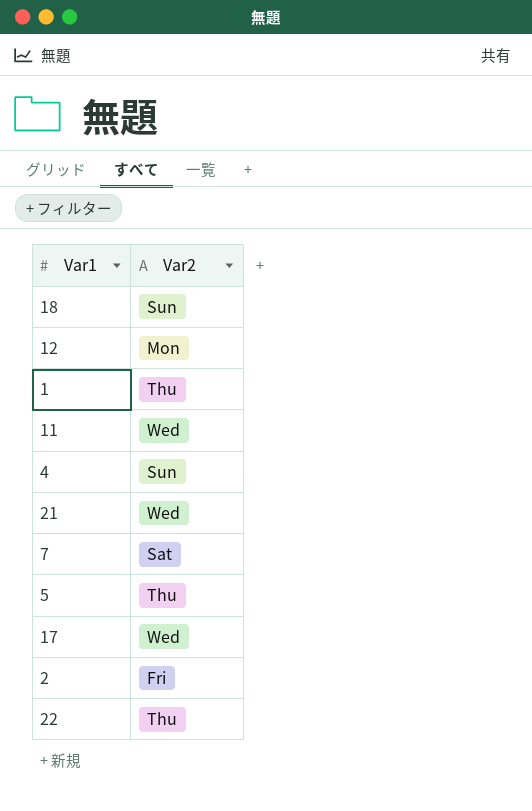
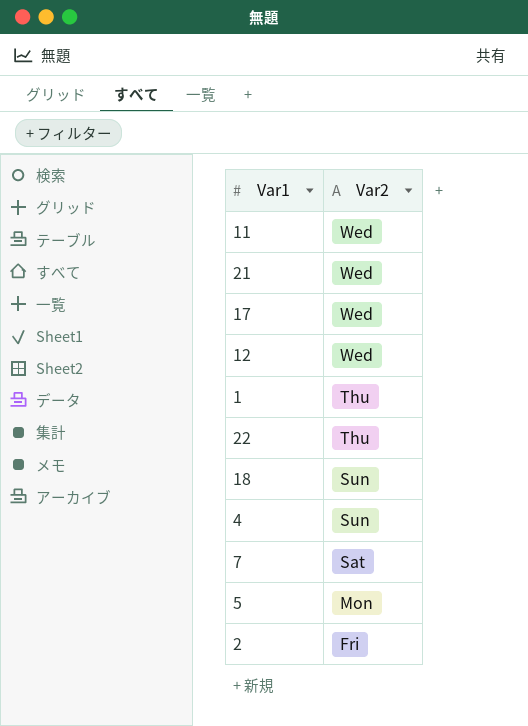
row order: none -> Var2 descending
12 | Var2: Mon -> Wed
5 | Var2: Thu -> Mon

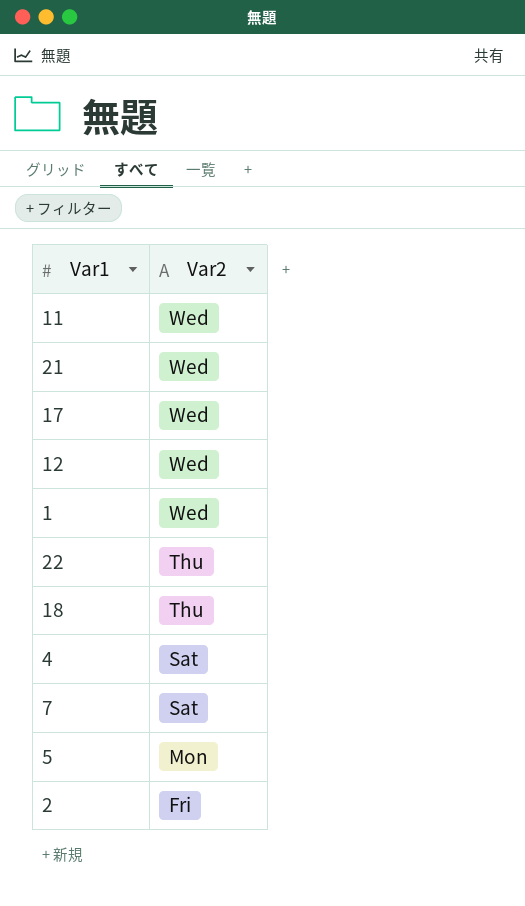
1 | Var2: Thu -> Wed
18 | Var2: Sun -> Thu
4 | Var2: Sun -> Sat

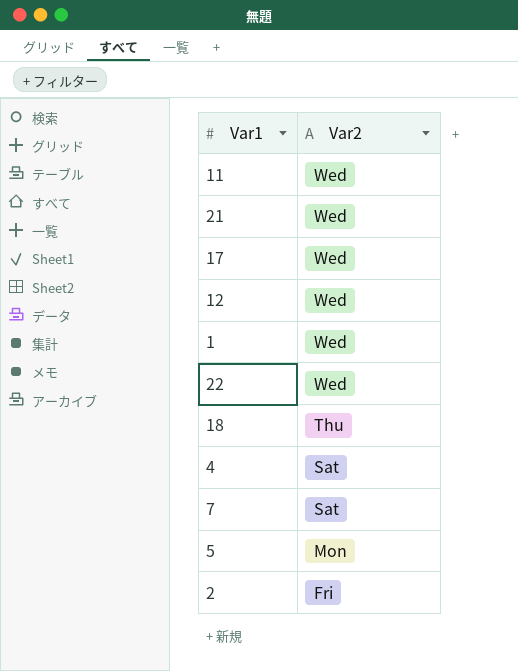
22 | Var2: Thu -> Wed

